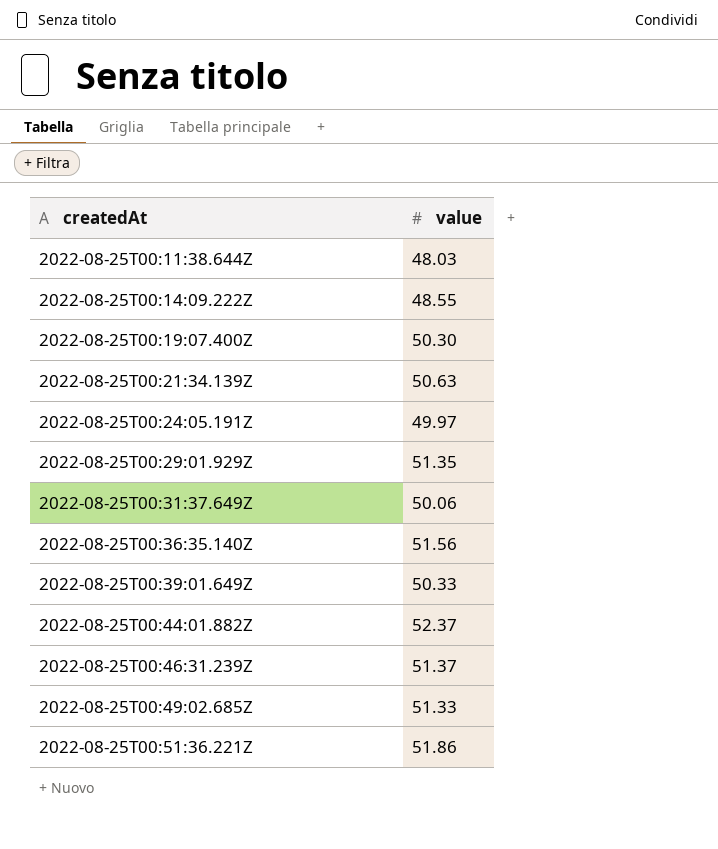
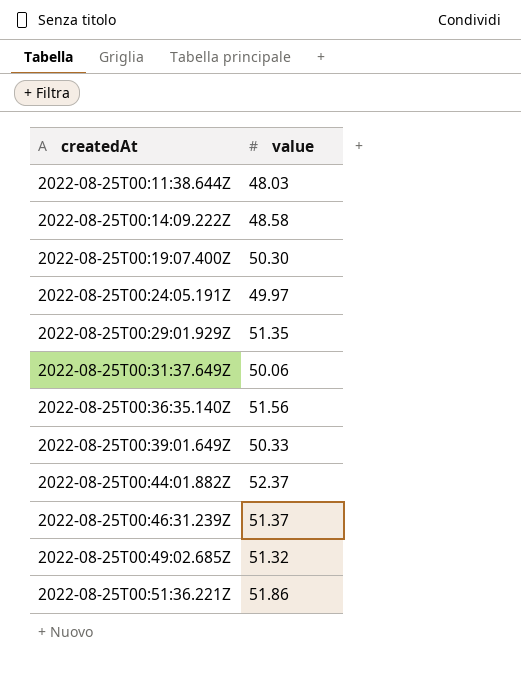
row 2022-08-25T00:21:34.139Z: 50.63 -> none
2022-08-25T00:14:09.222Z | value: 48.55 -> 48.58
2022-08-25T00:49:02.685Z | value: 51.33 -> 51.32

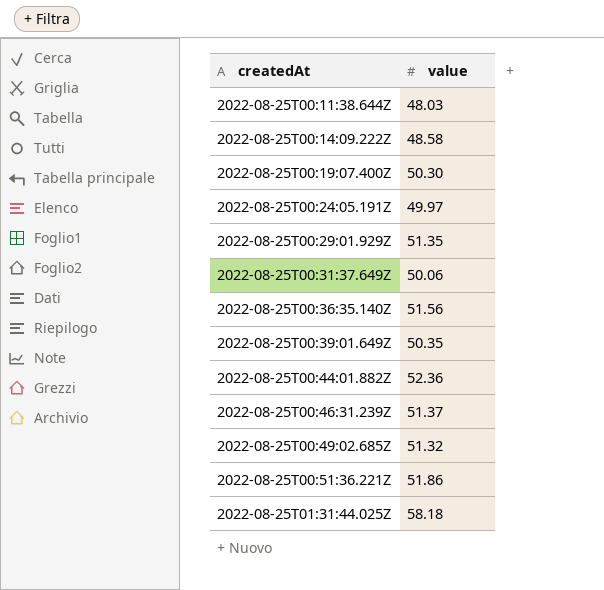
2022-08-25T00:39:01.649Z | value: 50.33 -> 50.35
2022-08-25T00:44:01.882Z | value: 52.37 -> 52.36
row 2022-08-25T01:31:44.025Z: none -> 58.18

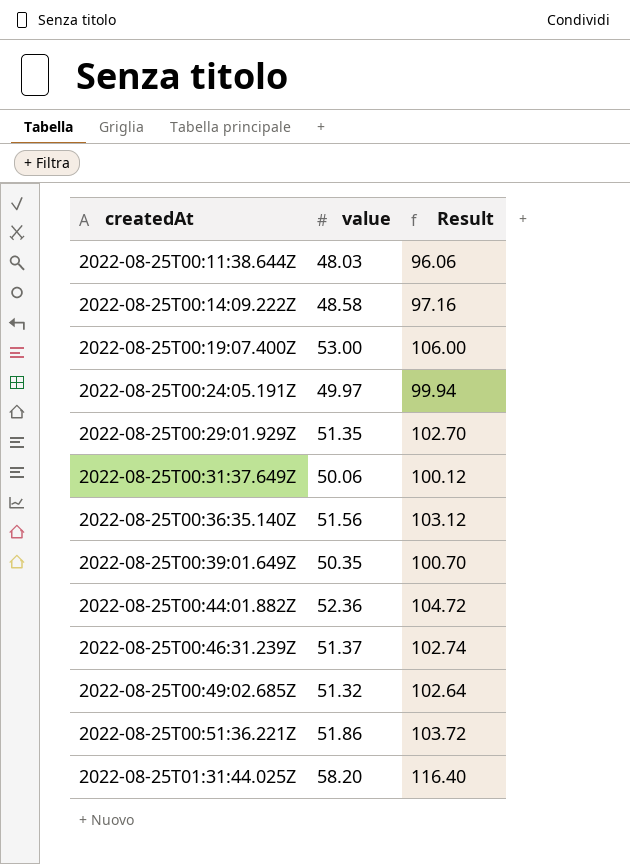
column Result | formula: none -> [value] * 2
2022-08-25T00:19:07.400Z | value: 50.30 -> 53.00
2022-08-25T01:31:44.025Z | value: 58.18 -> 58.20

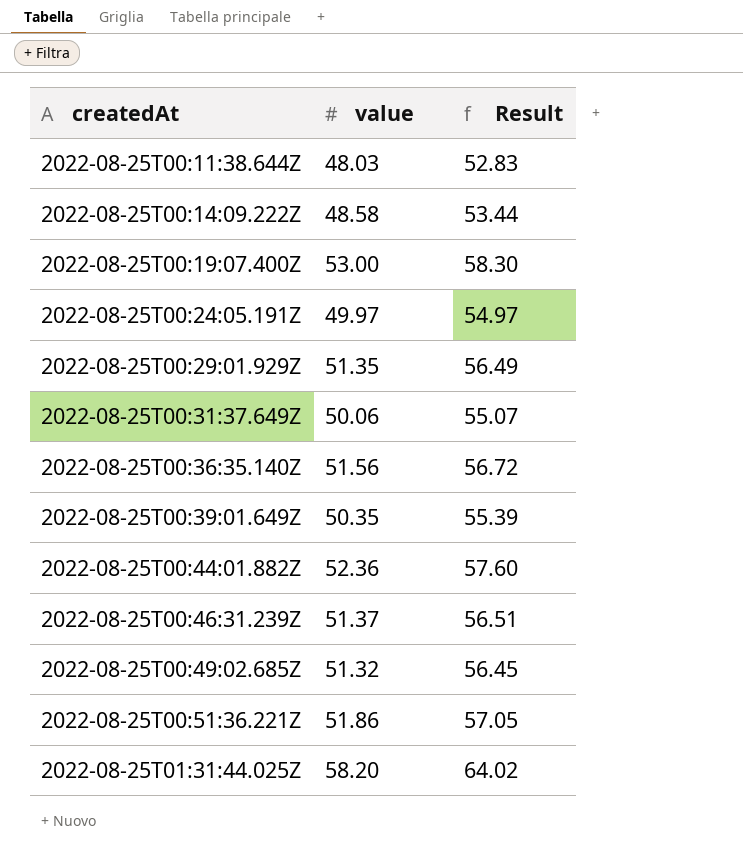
column Result | formula: [value] * 2 -> [value] * 1.1

